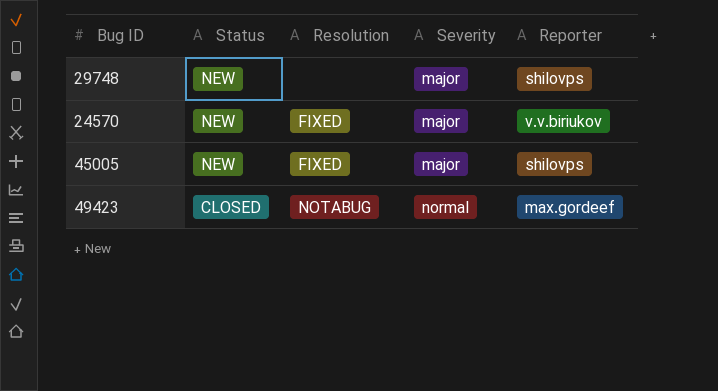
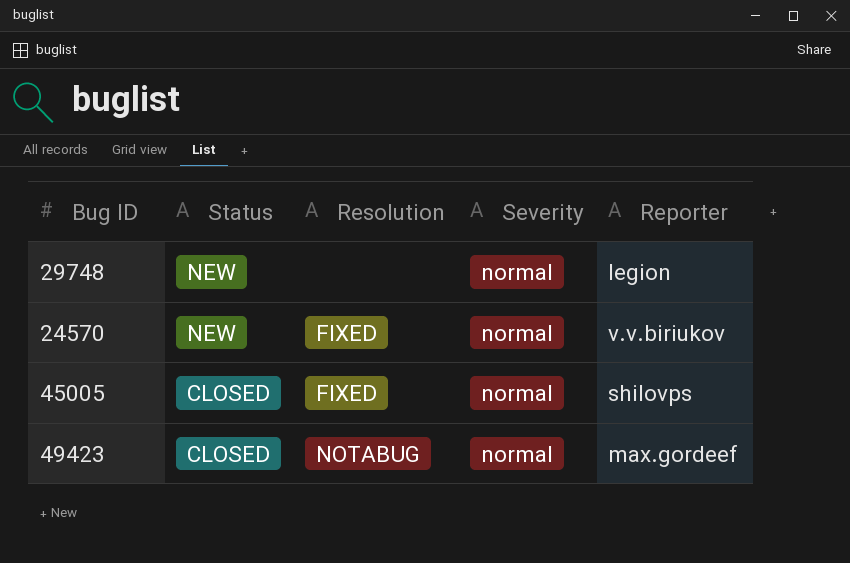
29748 | Severity: major -> normal
29748 | Reporter: shilovps -> legion
24570 | Severity: major -> normal
45005 | Status: NEW -> CLOSED
45005 | Severity: major -> normal

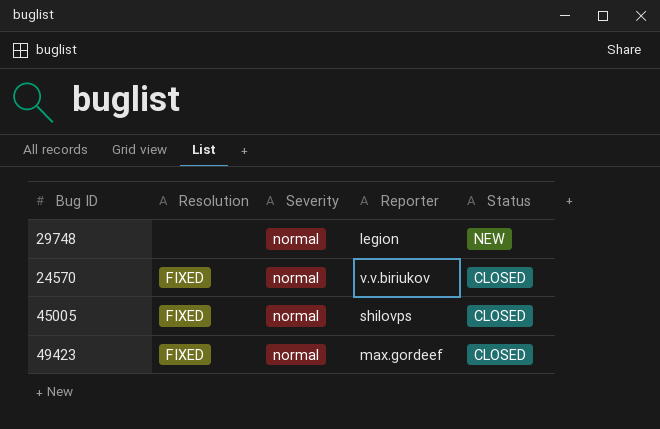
column Status | position: 2 -> 5
24570 | Status: NEW -> CLOSED
49423 | Resolution: NOTABUG -> FIXED

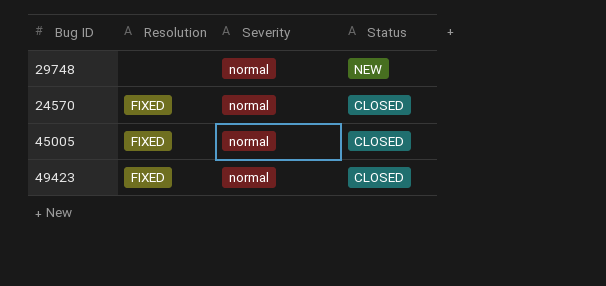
column Reporter | position: 4 -> none

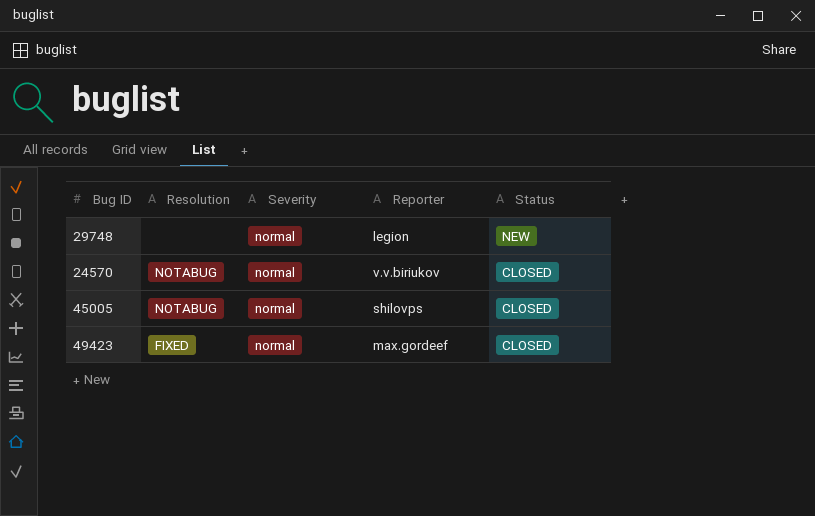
column Reporter | position: none -> 4
24570 | Resolution: FIXED -> NOTABUG
45005 | Resolution: FIXED -> NOTABUG

